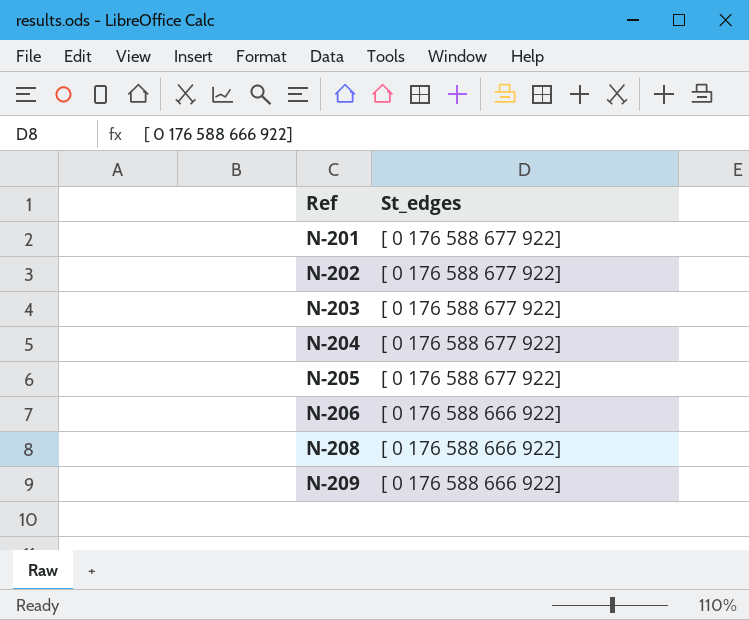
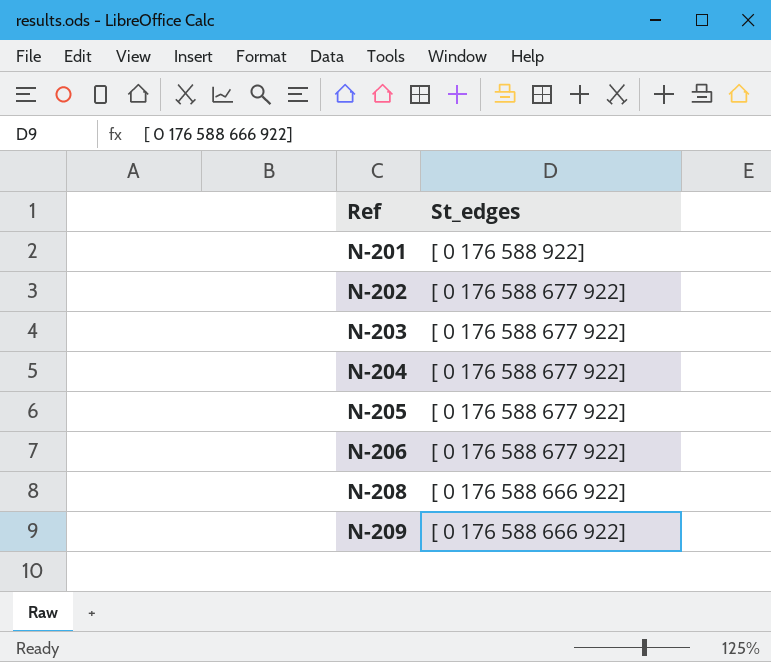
N-201 | St_edges: [ 0 176 588 677 922] -> [ 0 176 588 922]
N-206 | St_edges: [ 0 176 588 666 922] -> [ 0 176 588 677 922]

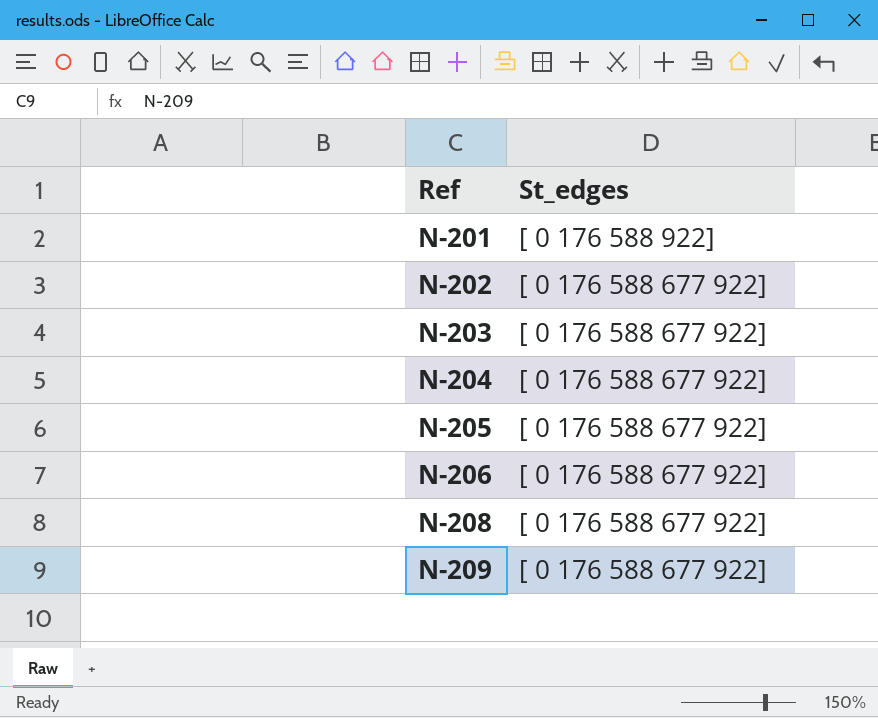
N-208 | St_edges: [ 0 176 588 666 922] -> [ 0 176 588 677 922]
N-209 | St_edges: [ 0 176 588 666 922] -> [ 0 176 588 677 922]

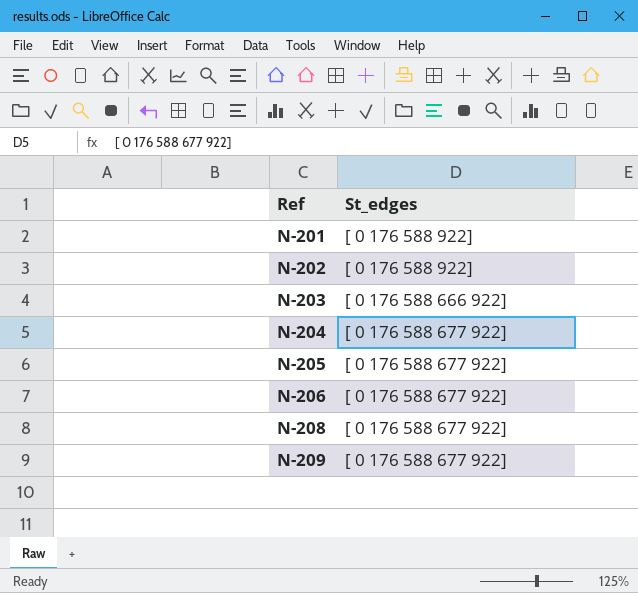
N-202 | St_edges: [ 0 176 588 677 922] -> [ 0 176 588 922]
N-203 | St_edges: [ 0 176 588 677 922] -> [ 0 176 588 666 922]

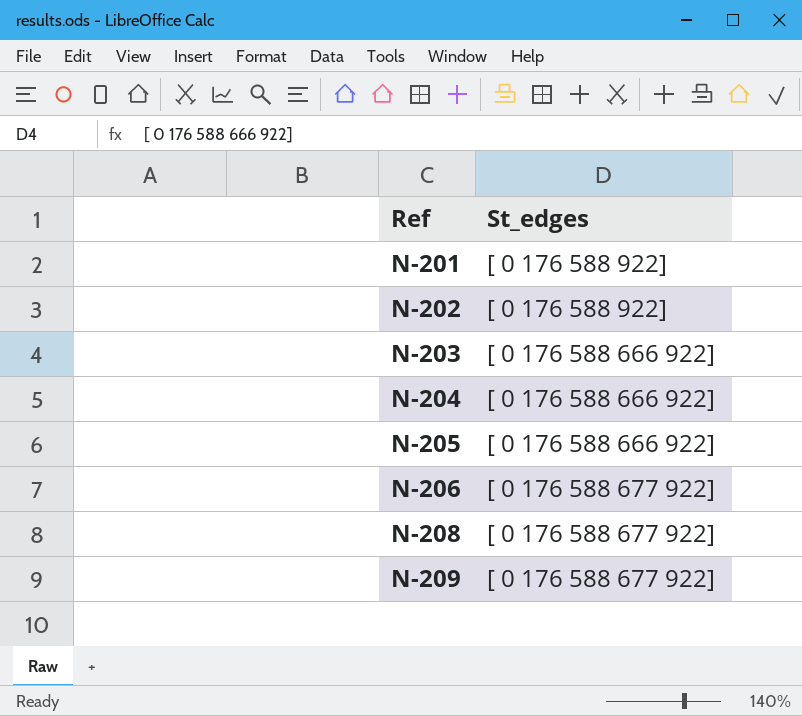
N-204 | St_edges: [ 0 176 588 677 922] -> [ 0 176 588 666 922]
N-205 | St_edges: [ 0 176 588 677 922] -> [ 0 176 588 666 922]

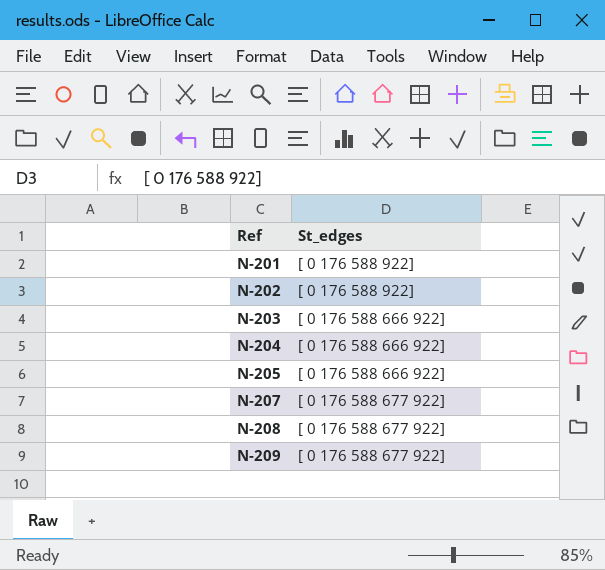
row N-206: [ 0 176 588 677 922] -> none
row N-207: none -> [ 0 176 588 677 922]

